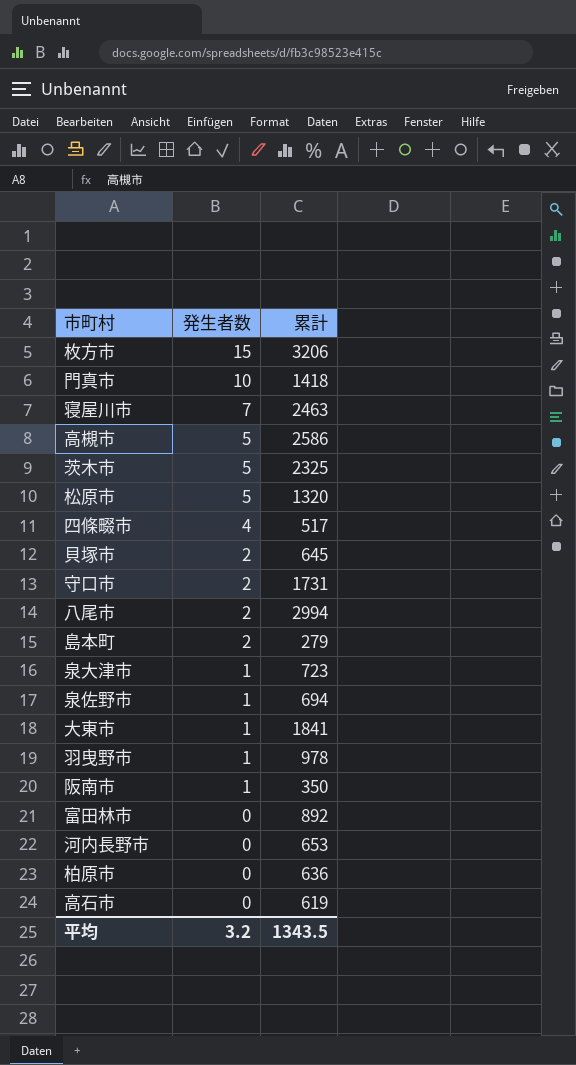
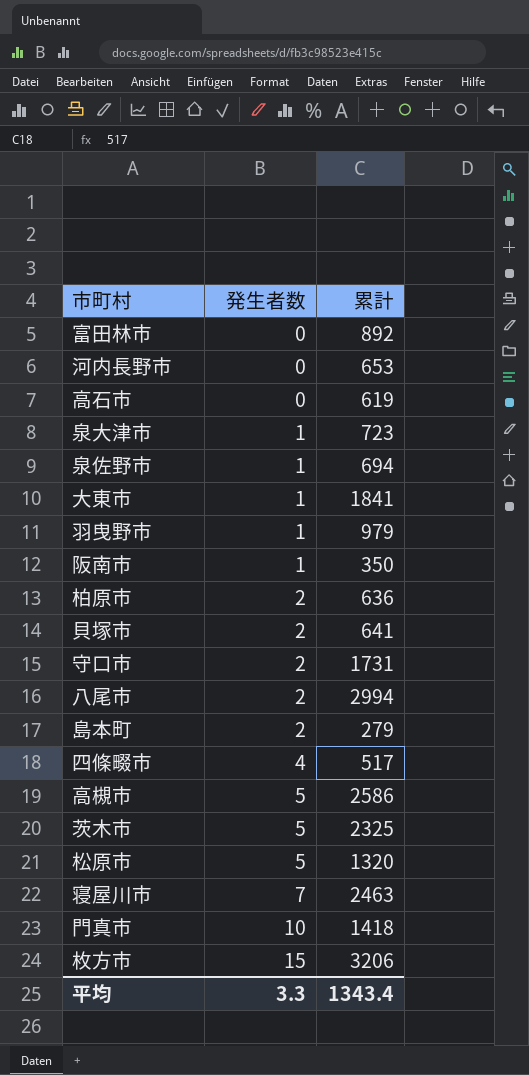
row order: 発生者数 descending -> 発生者数 ascending
羽曳野市 | 累計: 978 -> 979
柏原市 | 発生者数: 0 -> 2
貝塚市 | 累計: 645 -> 641
平均 | 発生者数: 3.2 -> 3.3
平均 | 累計: 1343.5 -> 1343.4

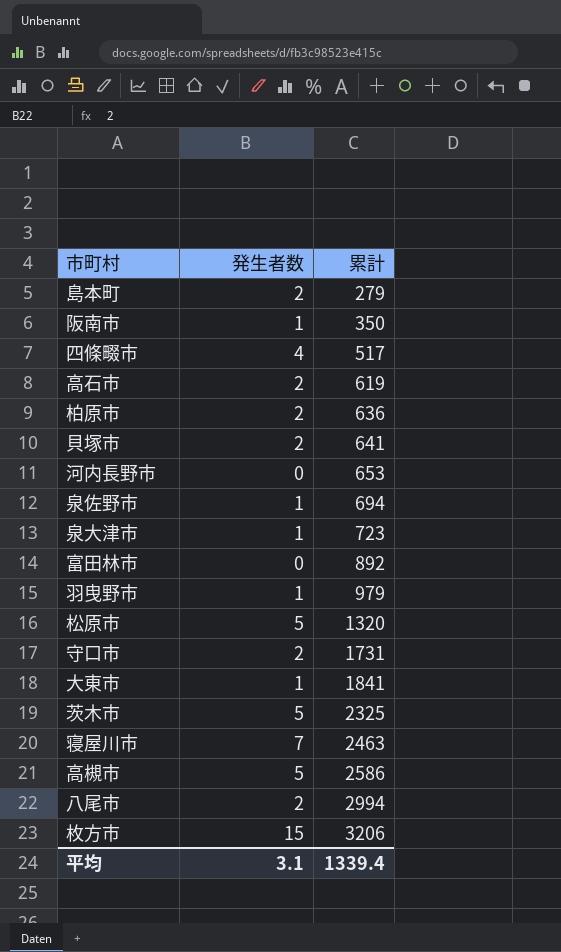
row order: 発生者数 ascending -> 累計 ascending
row 門真市: 10 | 1418 -> none
高石市 | 発生者数: 0 -> 2
平均 | 発生者数: 3.3 -> 3.1
平均 | 累計: 1343.4 -> 1339.4

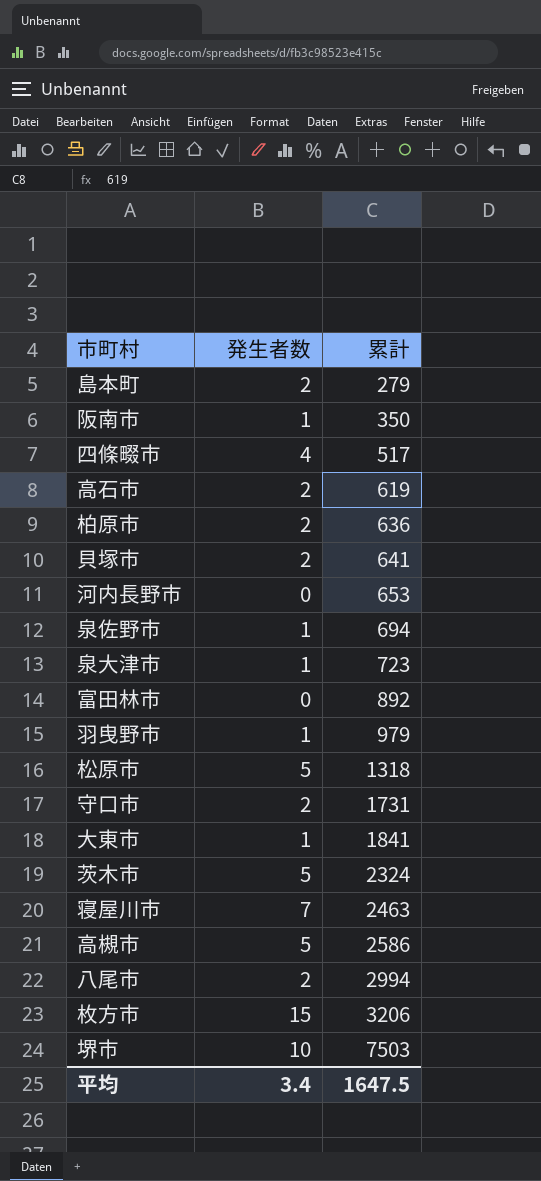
松原市 | 累計: 1320 -> 1318
茨木市 | 累計: 2325 -> 2324
row 堺市: none -> 10 | 7503
平均 | 発生者数: 3.1 -> 3.4
平均 | 累計: 1339.4 -> 1647.5

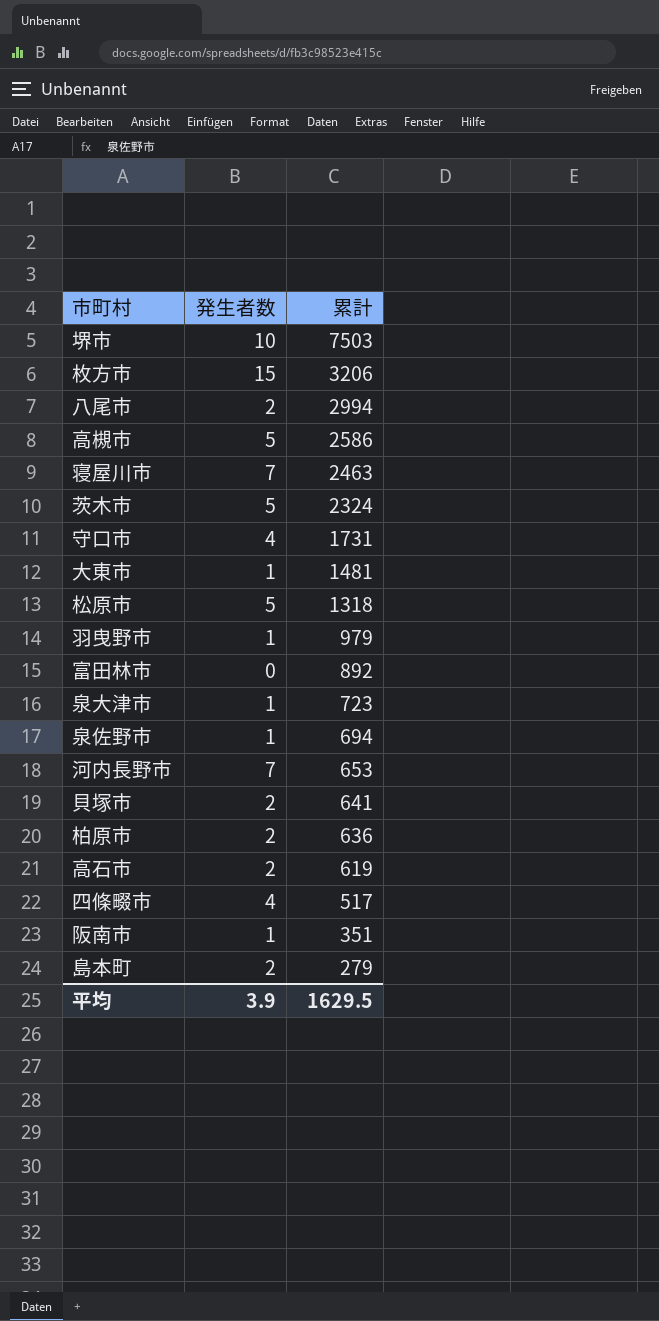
row order: 累計 ascending -> 累計 descending
守口市 | 発生者数: 2 -> 4
大東市 | 累計: 1841 -> 1481
河内長野市 | 発生者数: 0 -> 7
阪南市 | 累計: 350 -> 351
平均 | 発生者数: 3.4 -> 3.9
平均 | 累計: 1647.5 -> 1629.5

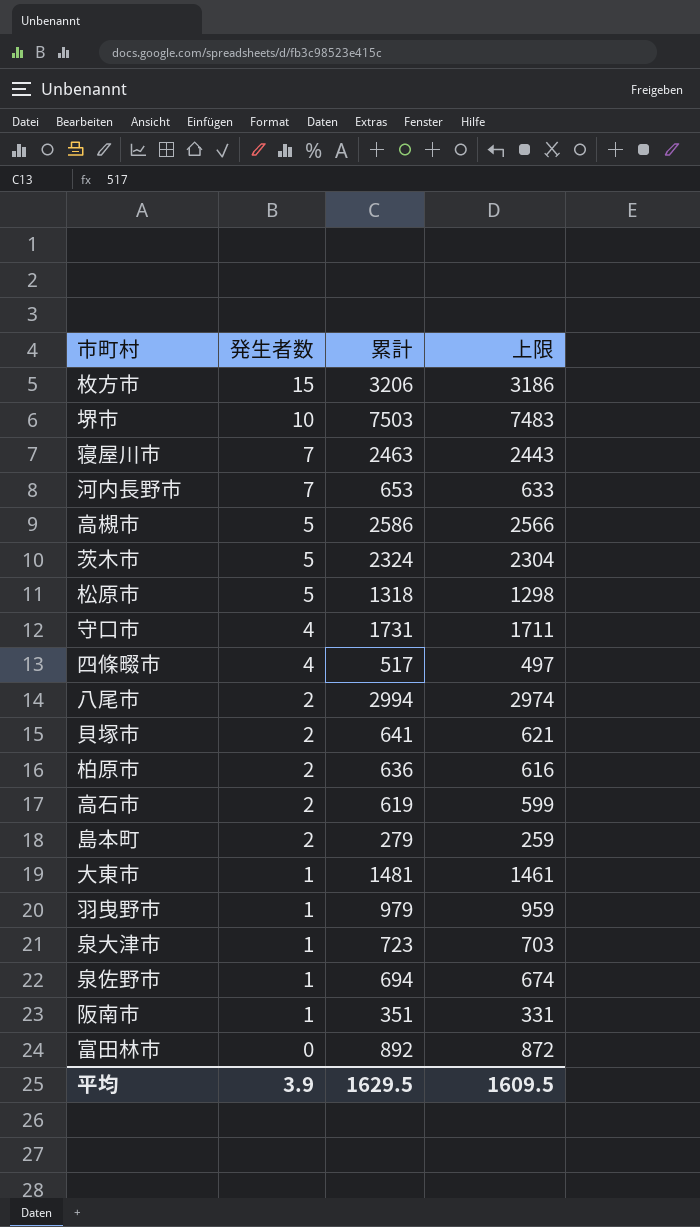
row order: 累計 descending -> 発生者数 descending
column 上限 | formula: none -> [累計] - 20

